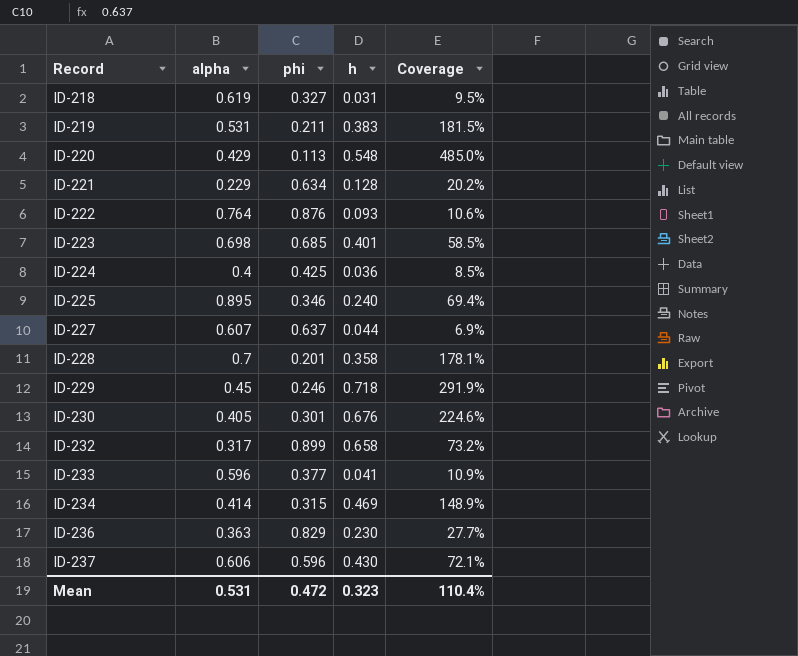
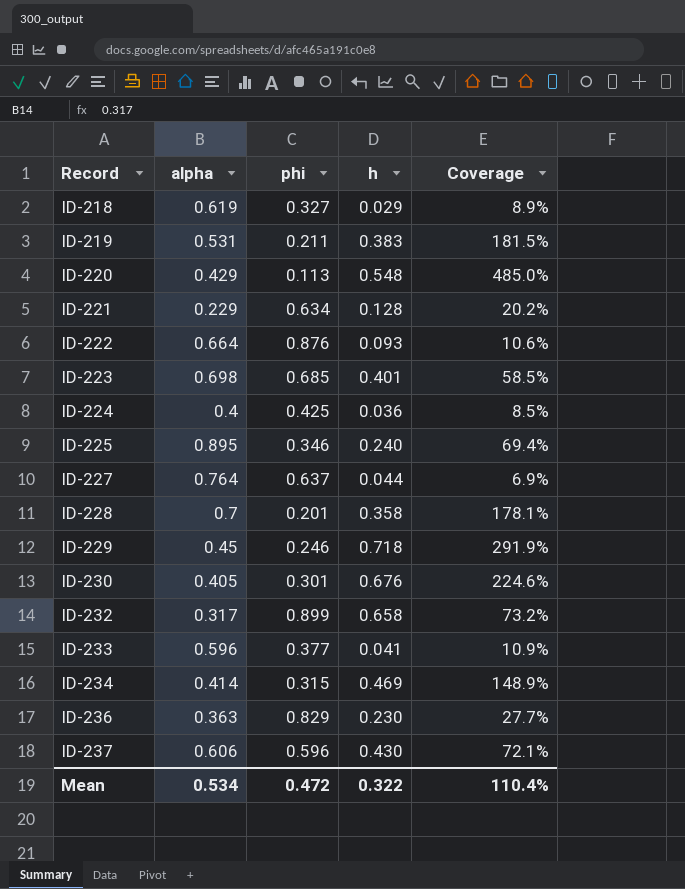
ID-218 | h: 0.031 -> 0.029
ID-218 | Coverage: 9.5% -> 8.9%
ID-222 | alpha: 0.764 -> 0.664
ID-227 | alpha: 0.607 -> 0.764
Mean | alpha: 0.531 -> 0.534
Mean | h: 0.323 -> 0.322

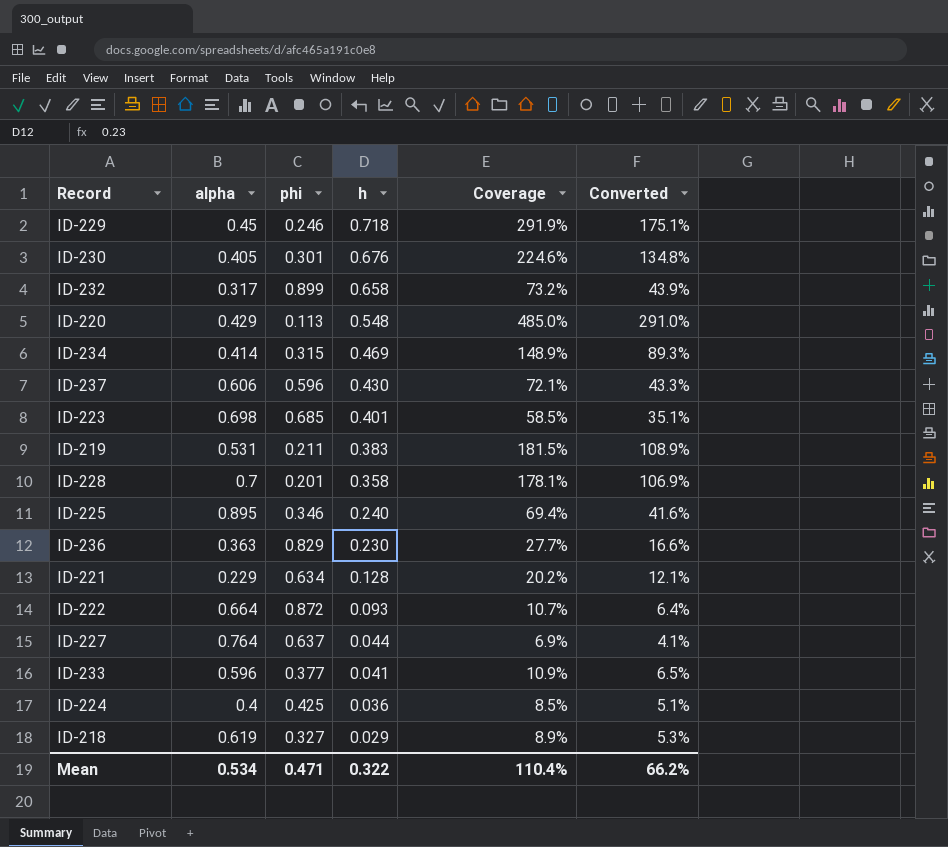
row order: Record ascending -> h descending
column Converted | formula: none -> [Coverage] * 0.6
ID-222 | phi: 0.876 -> 0.872
ID-222 | Coverage: 10.6% -> 10.7%
Mean | phi: 0.472 -> 0.471

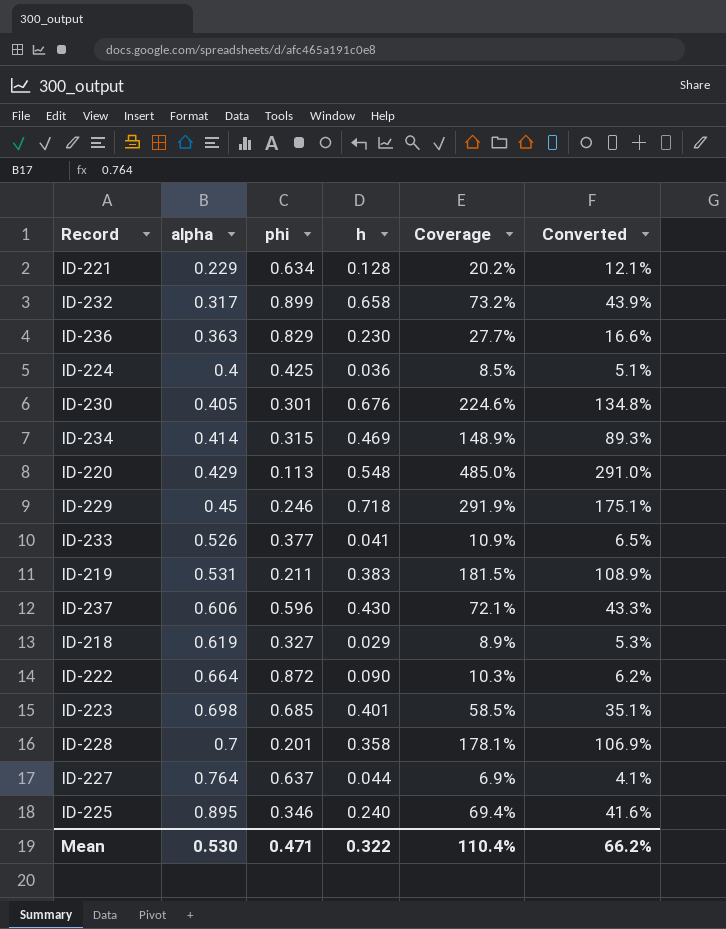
row order: h descending -> alpha ascending
ID-233 | alpha: 0.596 -> 0.526
ID-222 | h: 0.093 -> 0.090
ID-222 | Coverage: 10.7% -> 10.3%
ID-222 | Converted: 6.4% -> 6.2%
Mean | alpha: 0.534 -> 0.530

